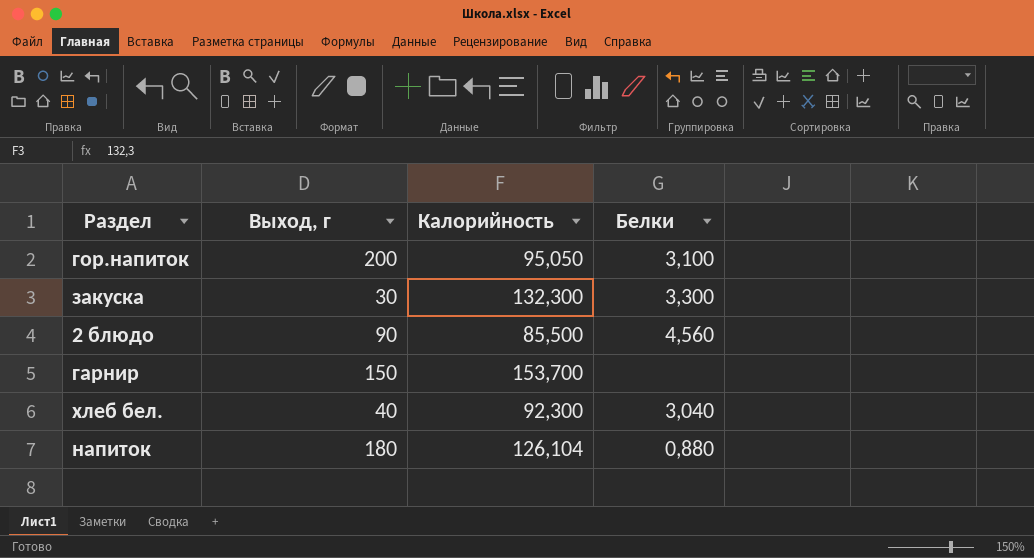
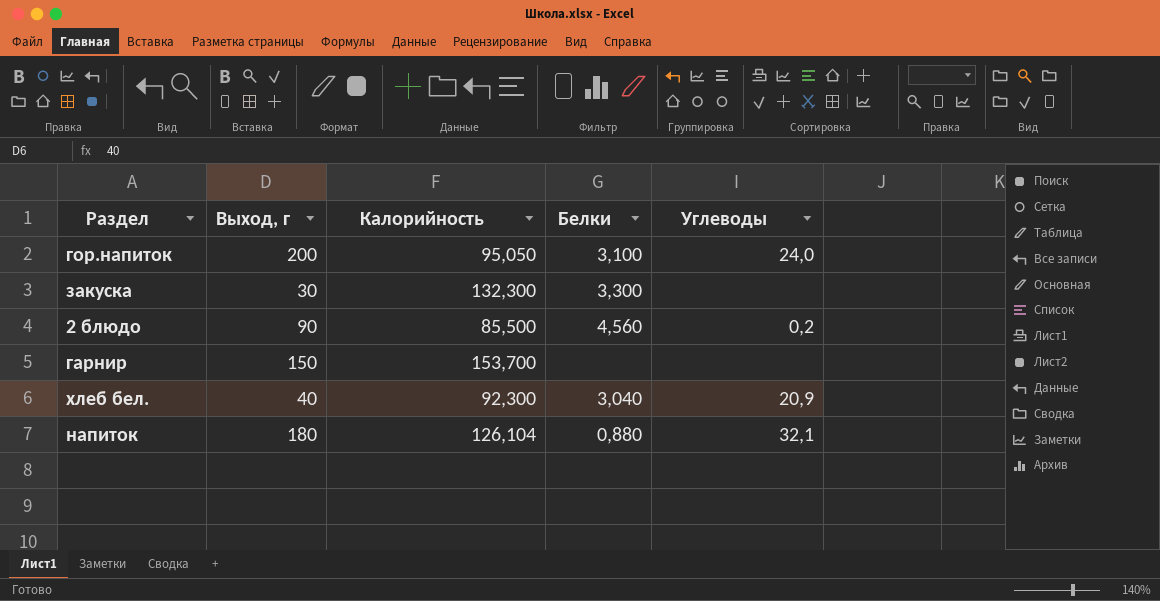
column Углеводы | position: none -> 5

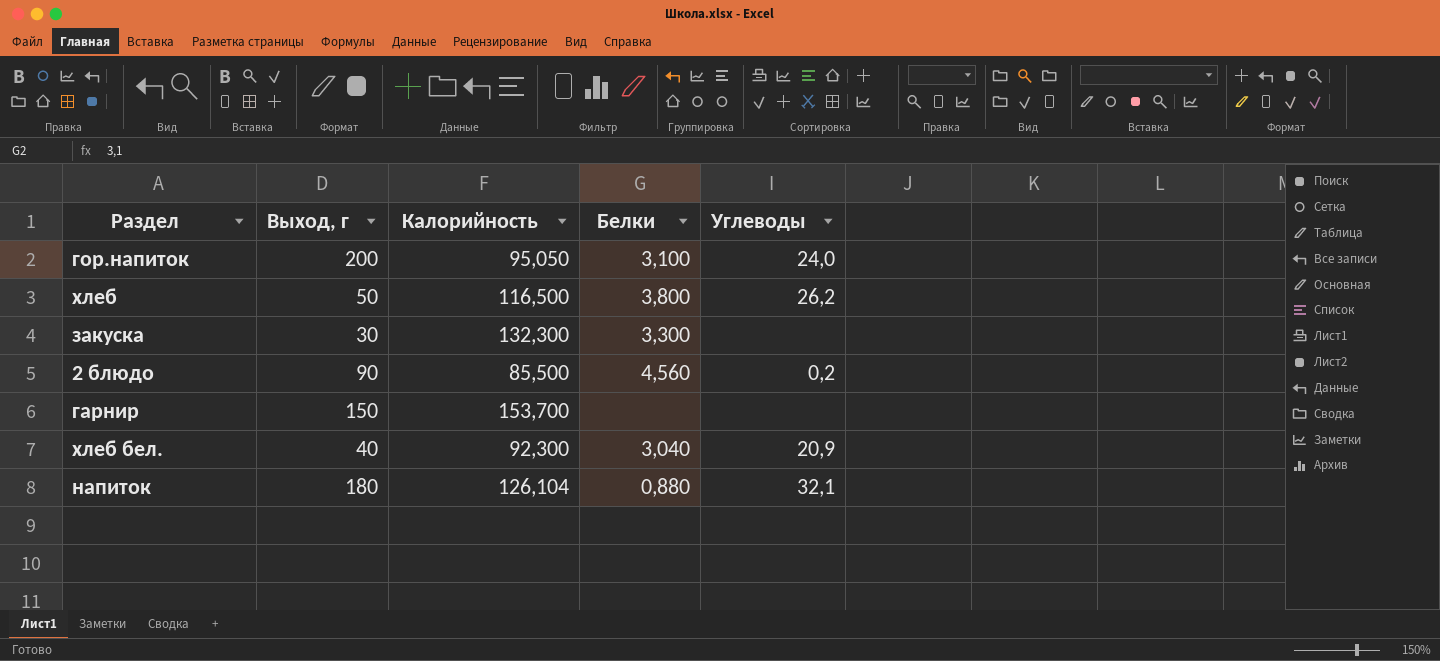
row хлеб: none -> 50 | 116,500 | 3,800 | 26,2

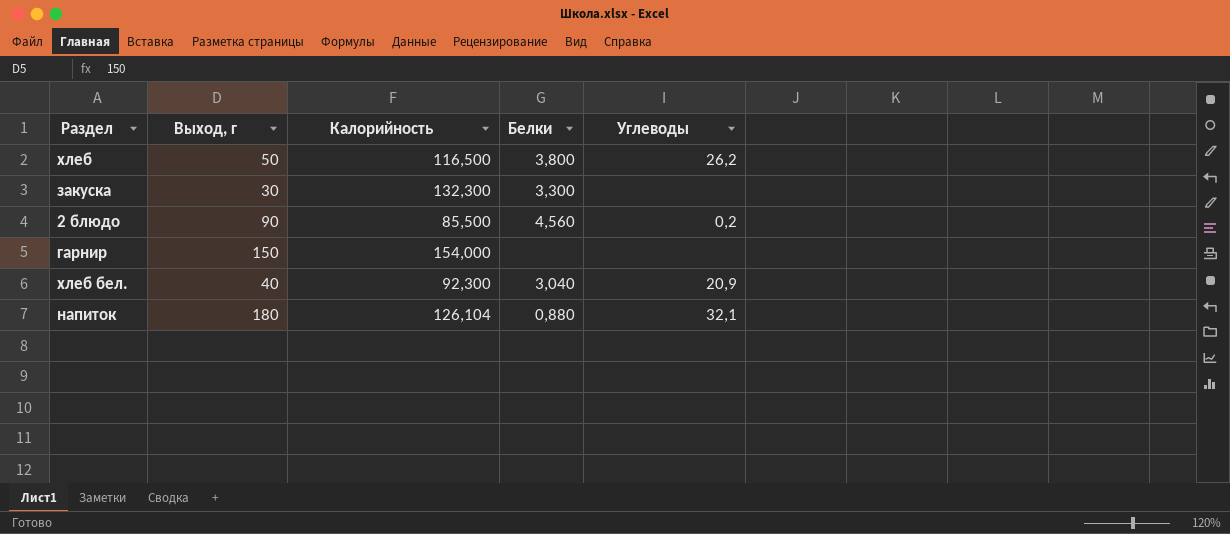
row гор.напиток: 200 | 95,050 | 3,100 | 24,0 -> none
гарнир | Калорийность: 153,700 -> 154,000

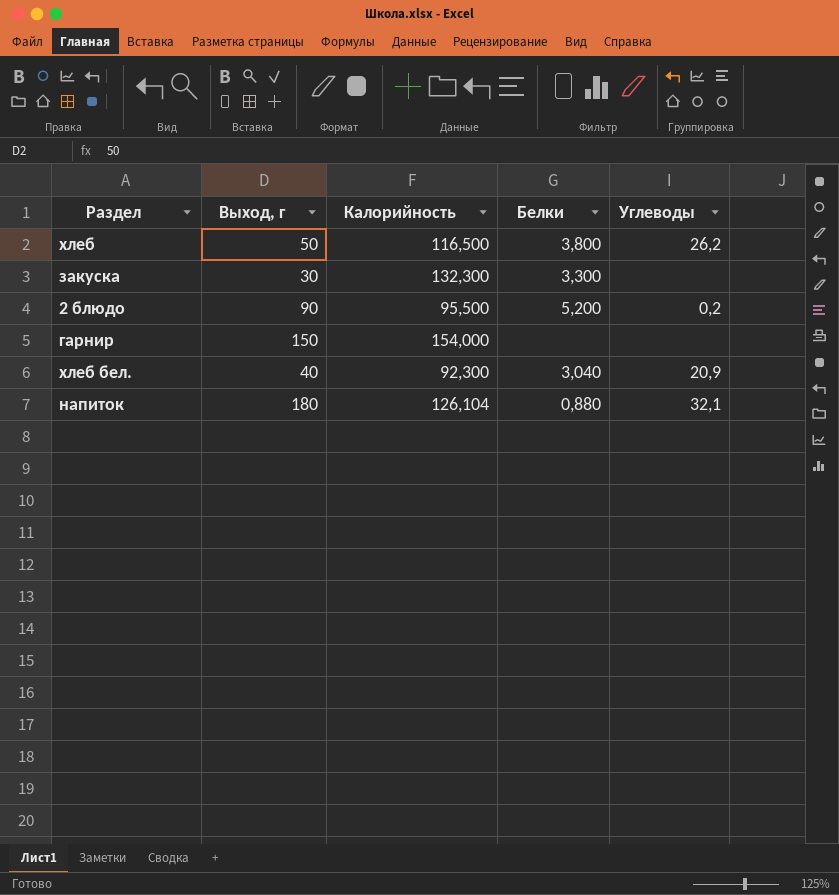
2 блюдо | Калорийность: 85,500 -> 95,500
2 блюдо | Белки: 4,560 -> 5,200

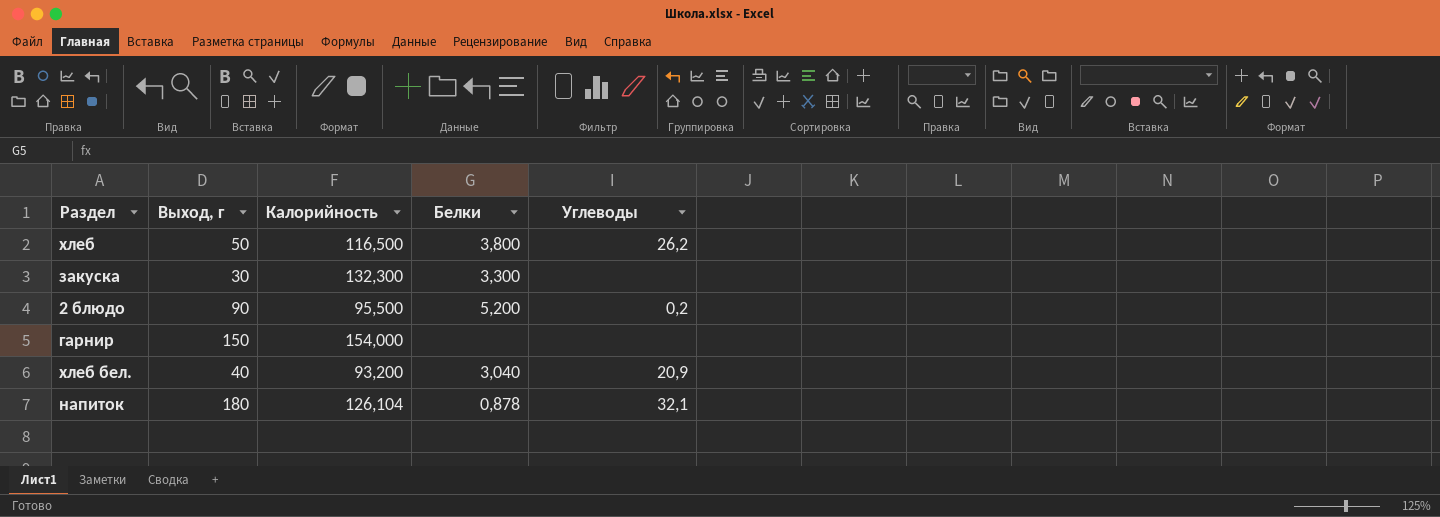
хлеб бел. | Калорийность: 92,300 -> 93,200
напиток | Белки: 0,880 -> 0,878

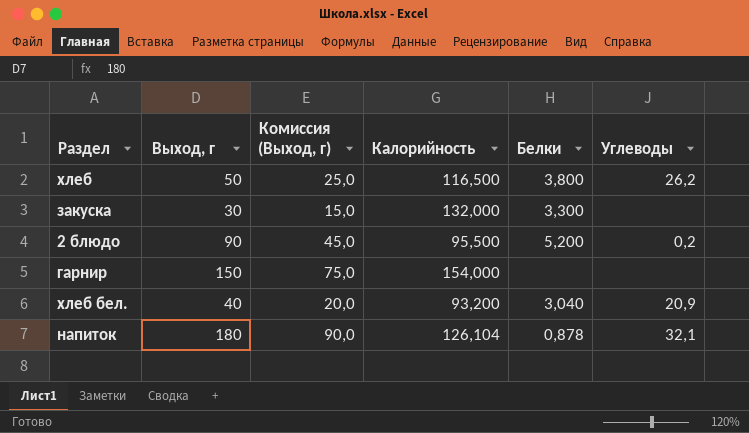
column Комиссия (Выход, г) | formula: none -> [Выход, г] * 0,5
закуска | Калорийность: 132,300 -> 132,000

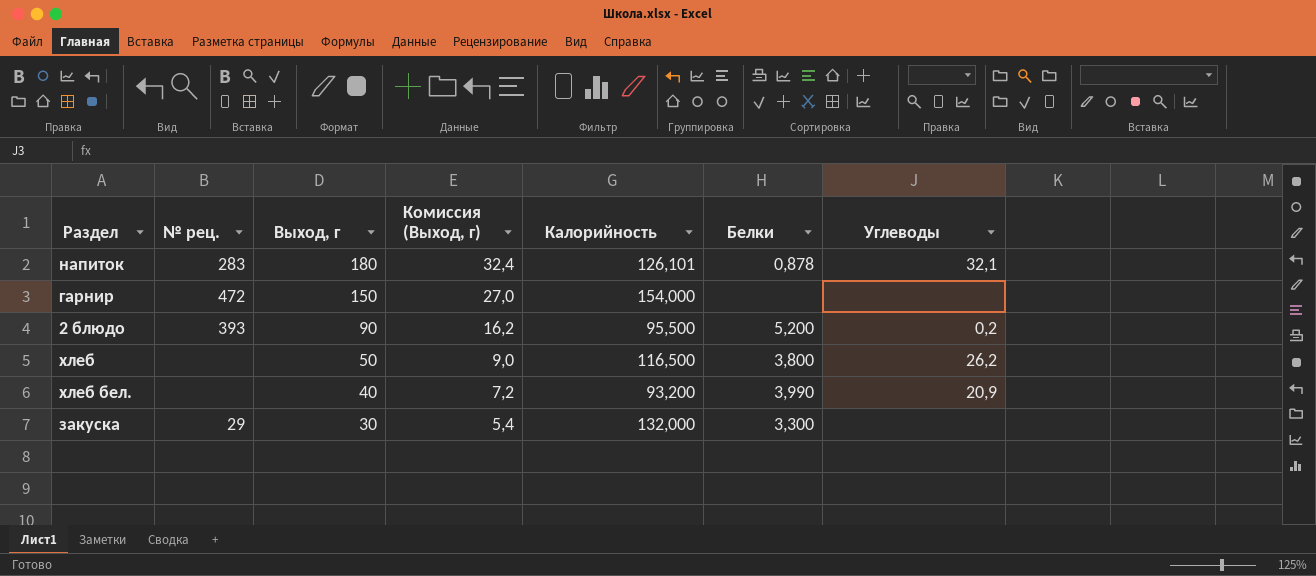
row order: none -> Выход, г descending
column № рец. | position: none -> 2
column Комиссия (Выход, г) | formula: [Выход, г] * 0,5 -> [Выход, г] * 0,18
напиток | Калорийность: 126,104 -> 126,101
хлеб бел. | Белки: 3,040 -> 3,990

